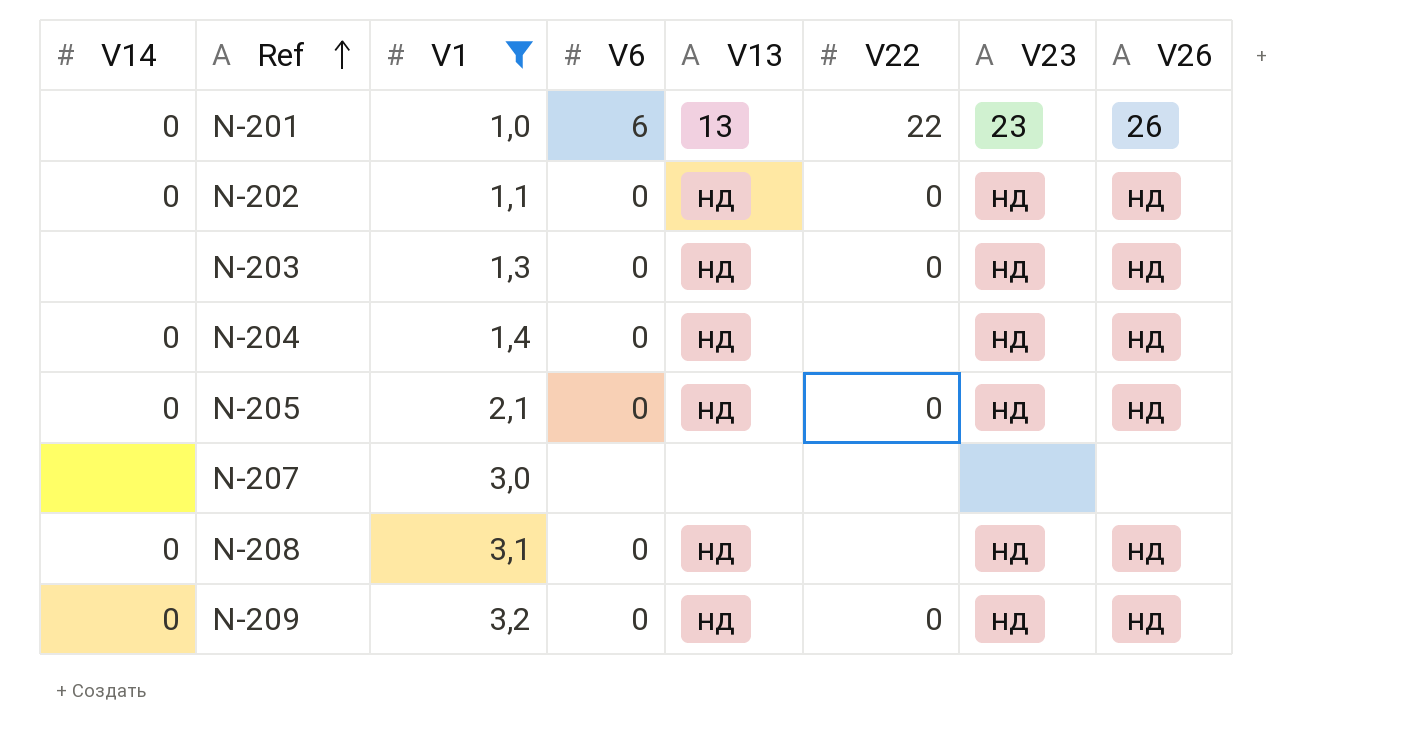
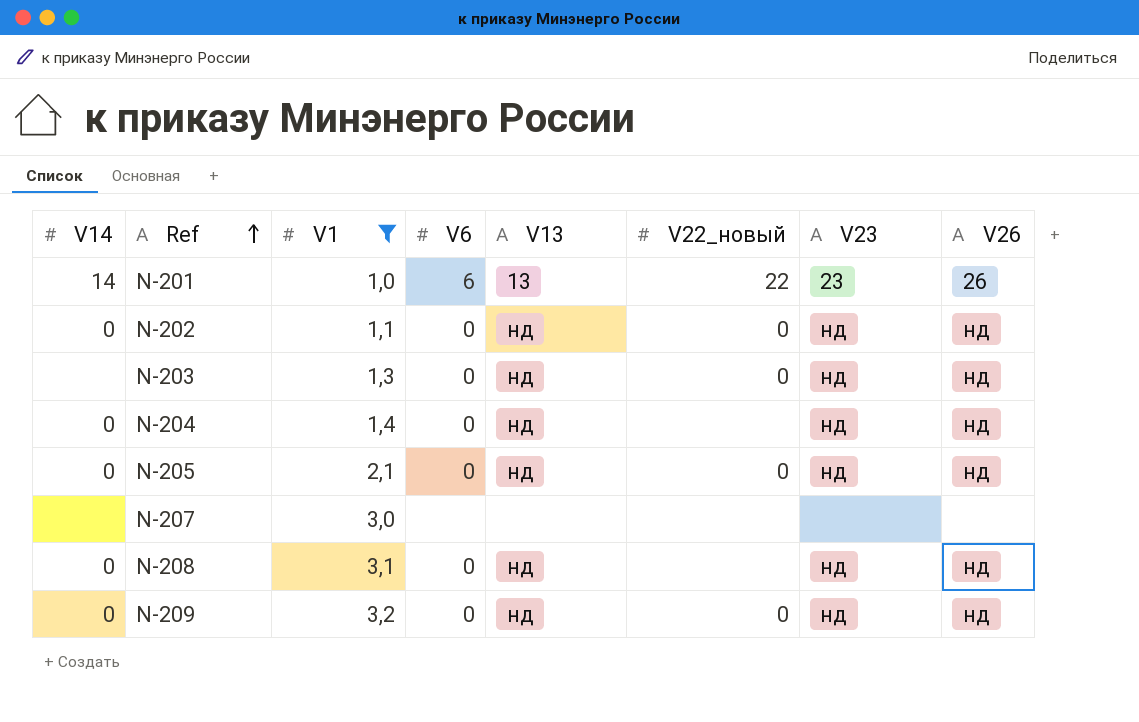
column name: V22 -> V22_новый
N-201 | V14: 0 -> 14

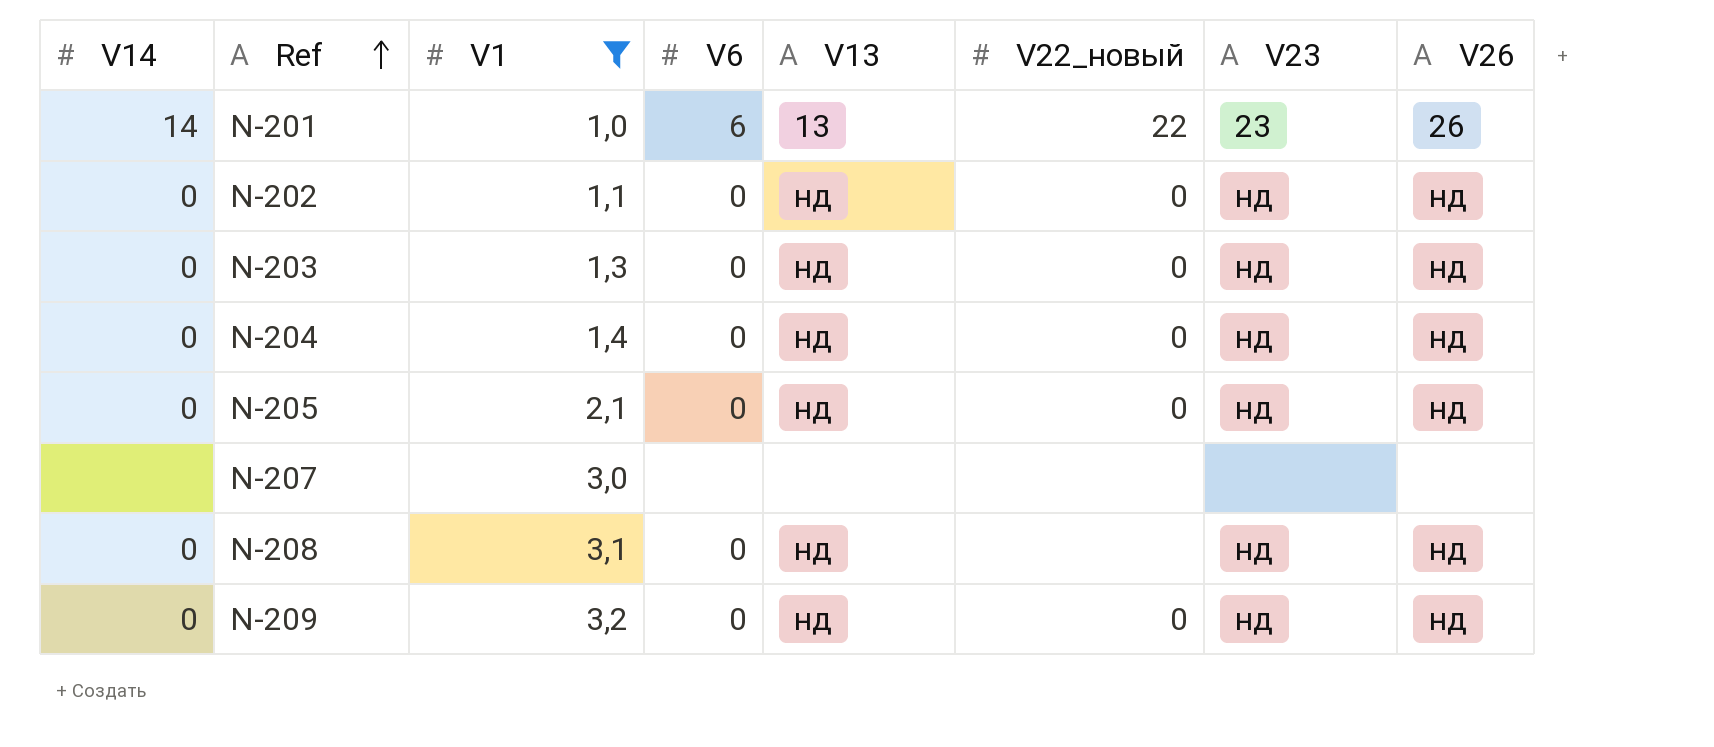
N-203 | V14: none -> 0
N-204 | V22_новый: none -> 0

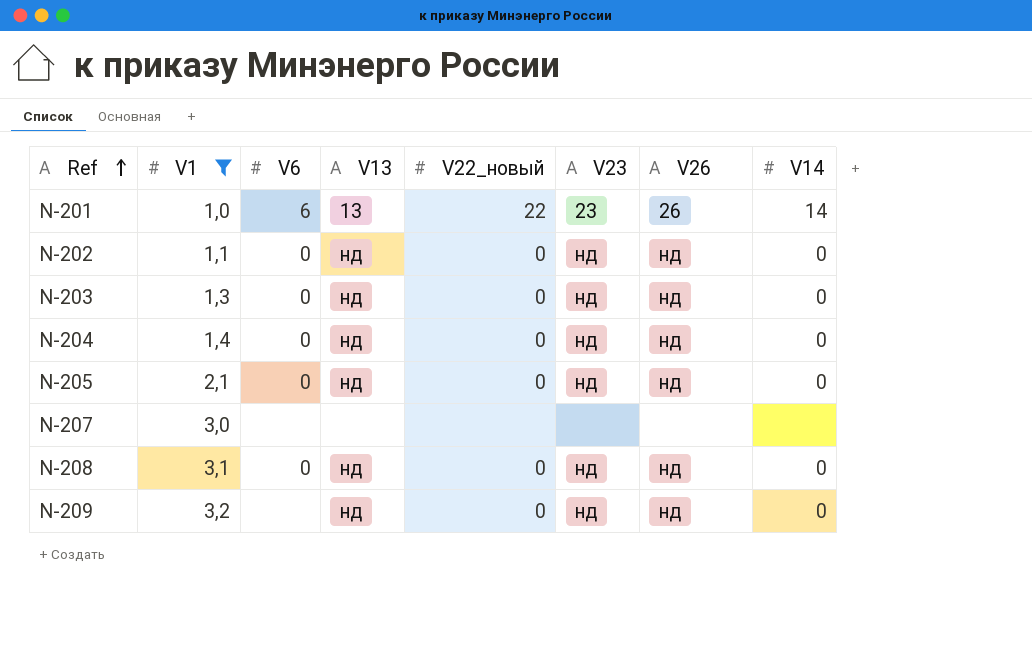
column V14 | position: 1 -> 8
N-208 | V22_новый: none -> 0
N-209 | V6: 0 -> none

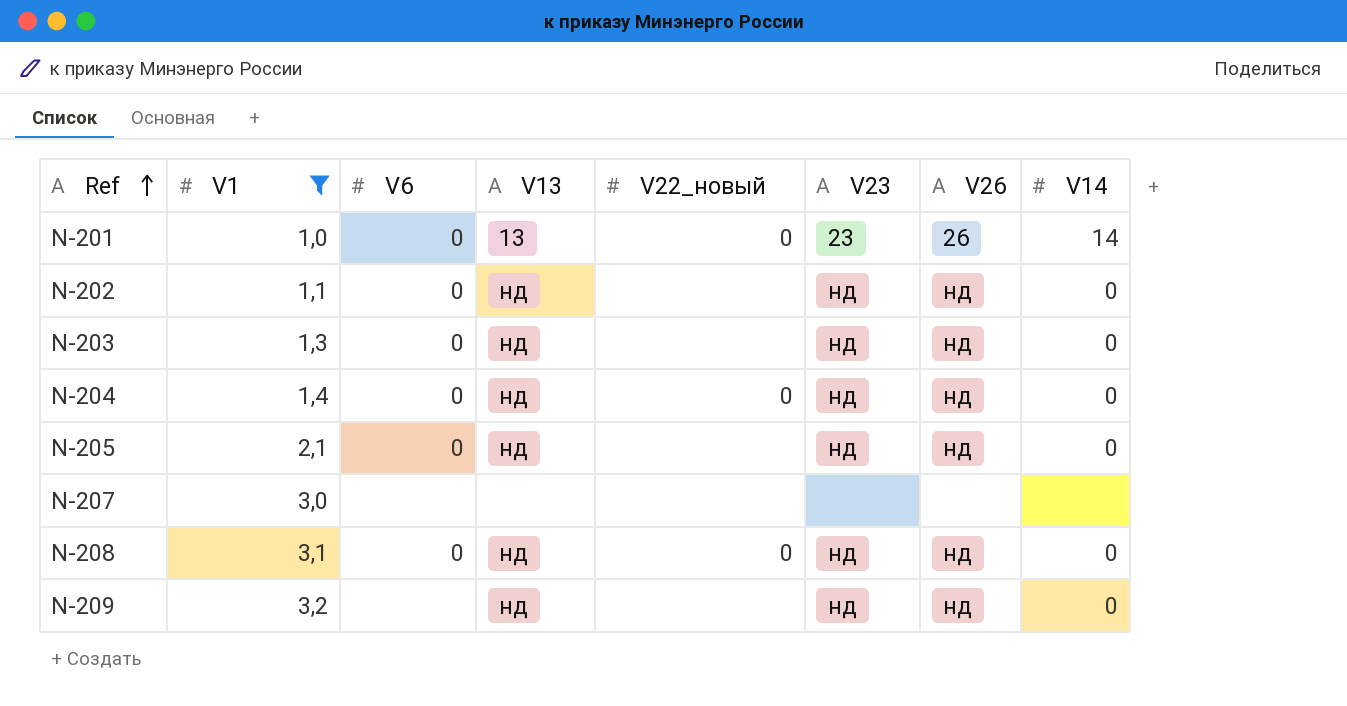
N-201 | V6: 6 -> 0
N-201 | V22_новый: 22 -> 0
N-202 | V22_новый: 0 -> none
N-203 | V22_новый: 0 -> none
N-205 | V22_новый: 0 -> none
N-209 | V22_новый: 0 -> none

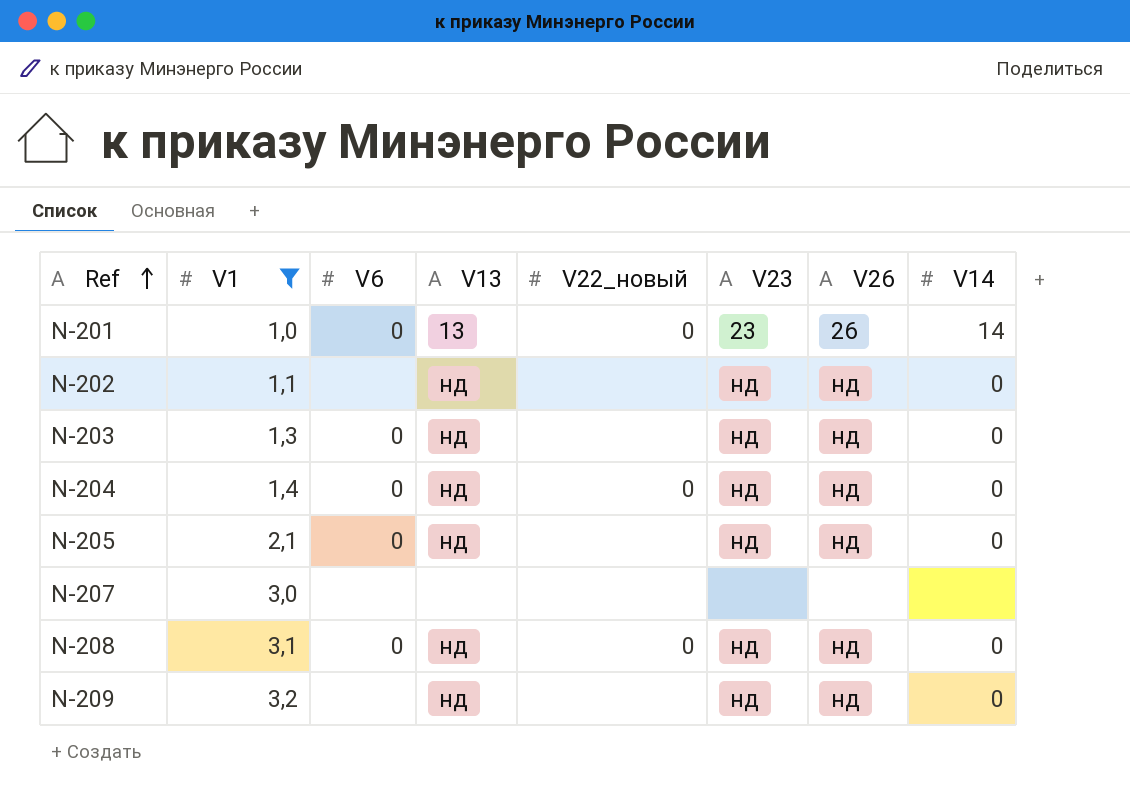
N-202 | V6: 0 -> none

